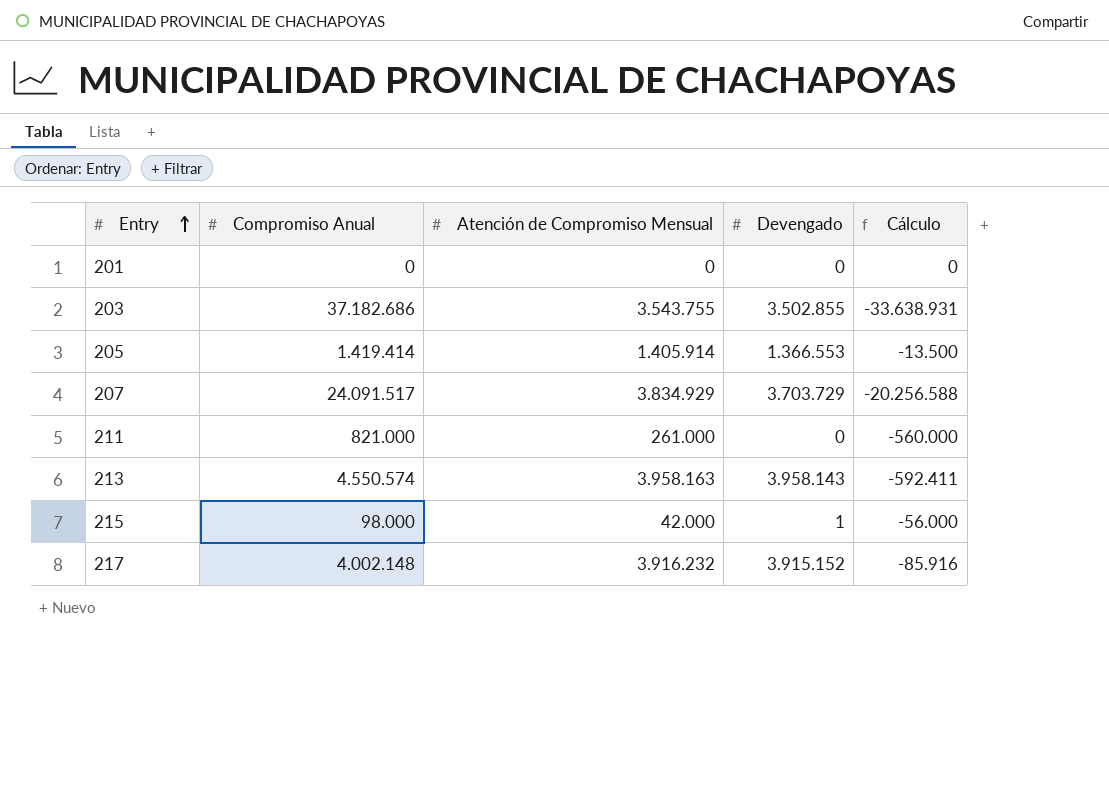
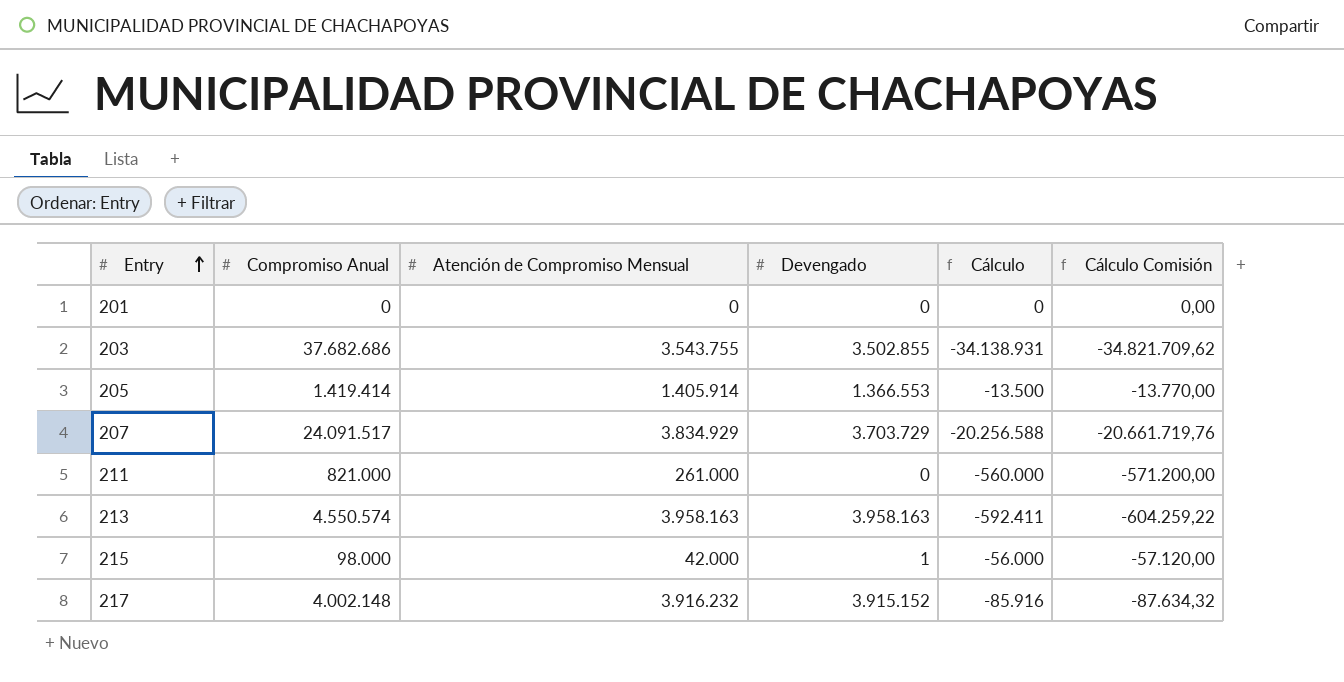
column Cálculo Comisión | formula: none -> [Cálculo] * 1,02
203 | Compromiso Anual: 37.182.686 -> 37.682.686
203 | Cálculo: -33.638.931 -> -34.138.931
213 | Devengado: 3.958.143 -> 3.958.163

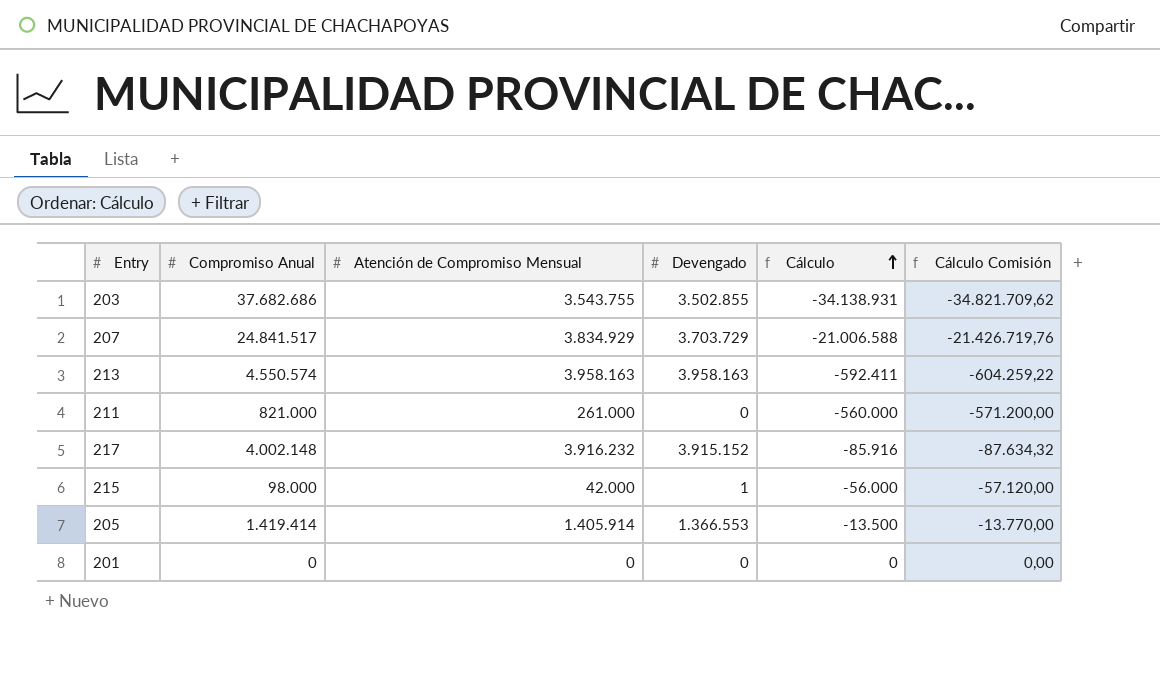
row order: Entry ascending -> Cálculo ascending
207 | Compromiso Anual: 24.091.517 -> 24.841.517
207 | Cálculo: -20.256.588 -> -21.006.588
207 | Cálculo Comisión: -20.661.719,76 -> -21.426.719,76

